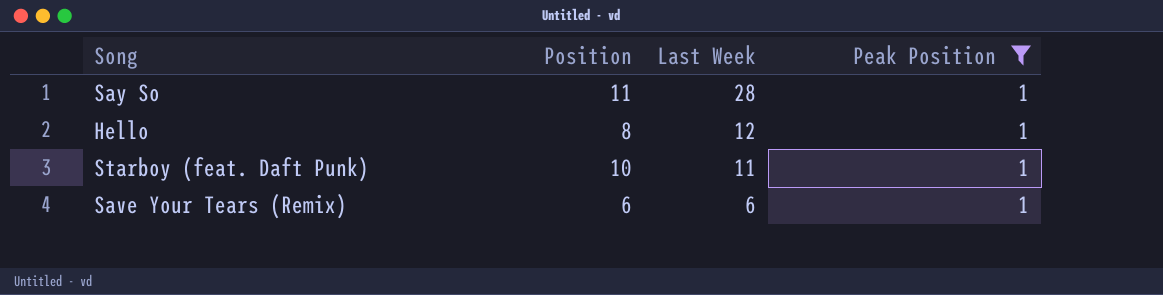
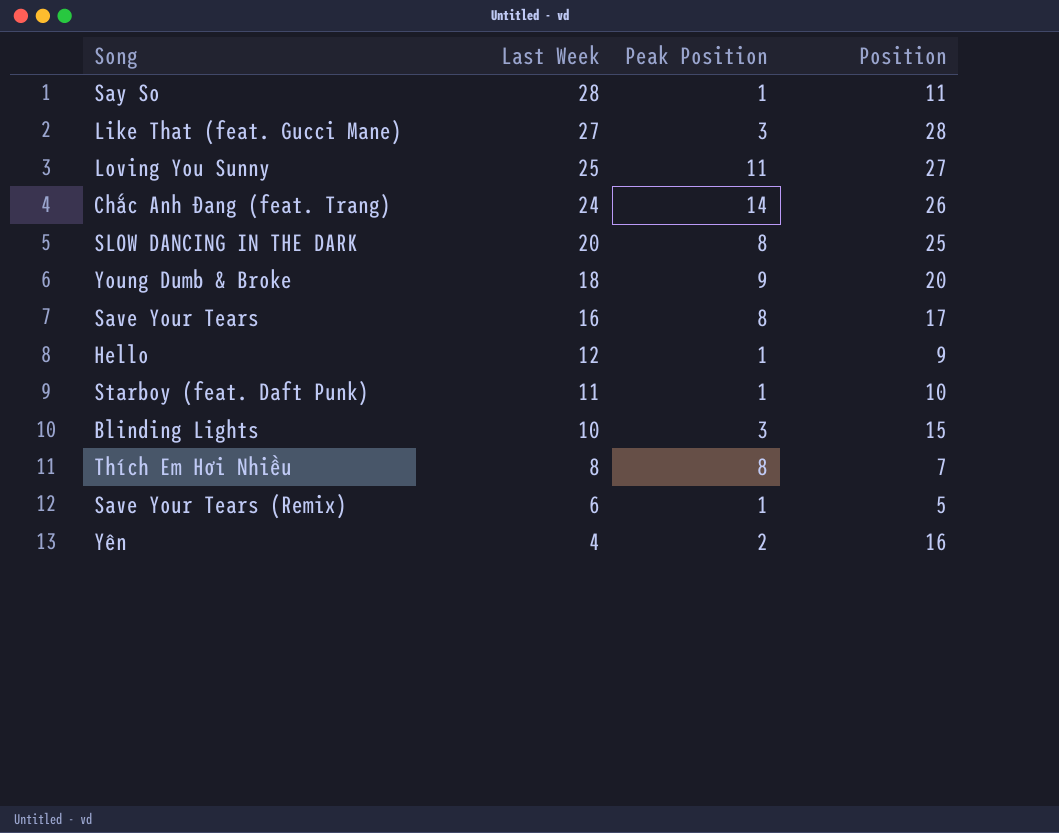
filter: Peak Position = 1 -> none
column Position | position: 2 -> 4
Hello | Position: 8 -> 9
Save Your Tears (Remix) | Position: 6 -> 5

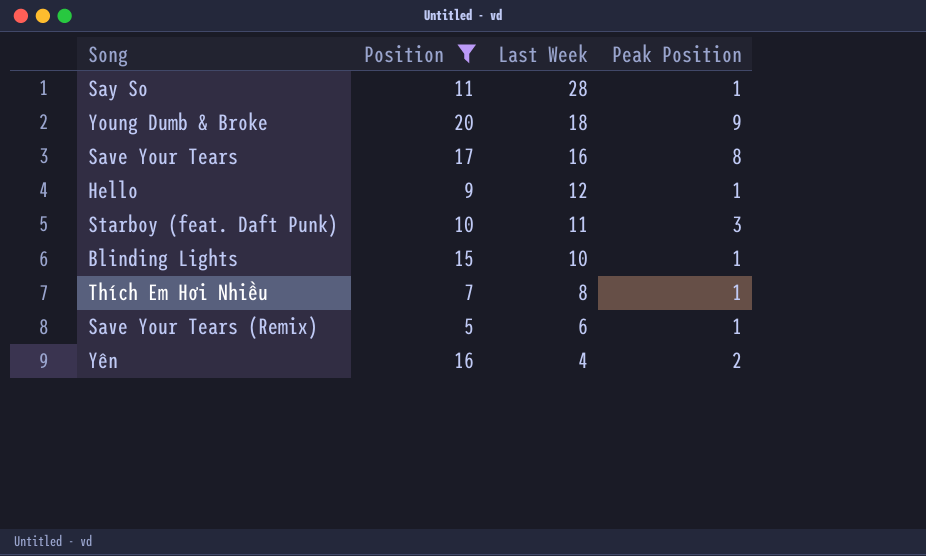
filter: none -> Position <= 20
column Position | position: 4 -> 2
Starboy (feat. Daft Punk) | Peak Position: 1 -> 3
Blinding Lights | Peak Position: 3 -> 1
Thích Em Hơi Nhiều | Peak Position: 8 -> 1

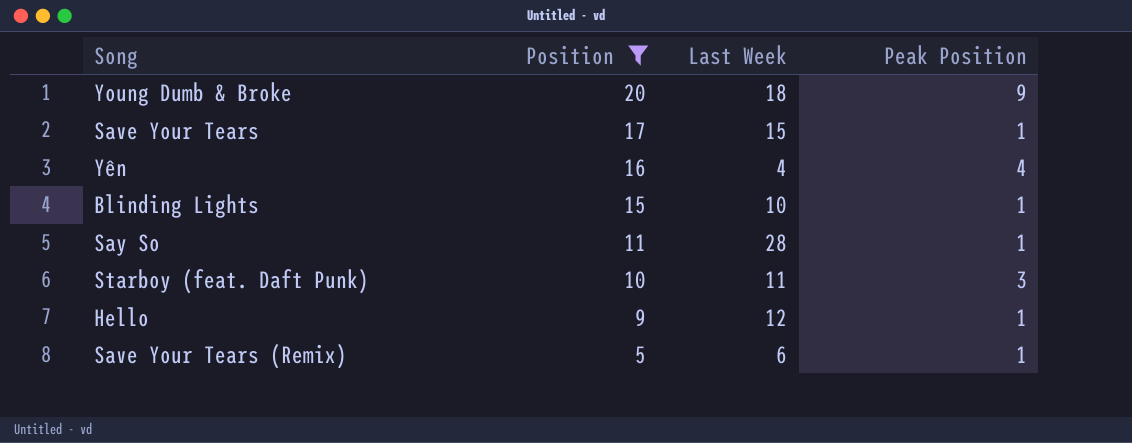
row order: Last Week descending -> Position descending
row Thích Em Hơi Nhiều: 7 | 8 | 1 -> none
Save Your Tears | Last Week: 16 -> 15
Save Your Tears | Peak Position: 8 -> 1
Yên | Peak Position: 2 -> 4

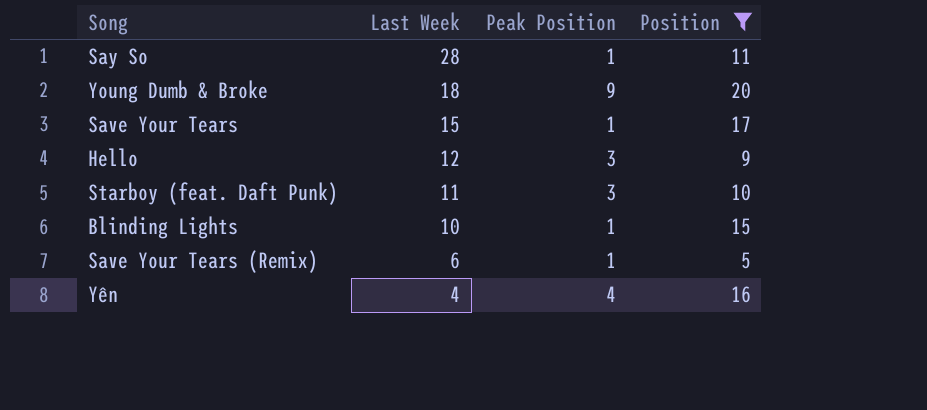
row order: Position descending -> Last Week descending
column Position | position: 2 -> 4
Hello | Peak Position: 1 -> 3

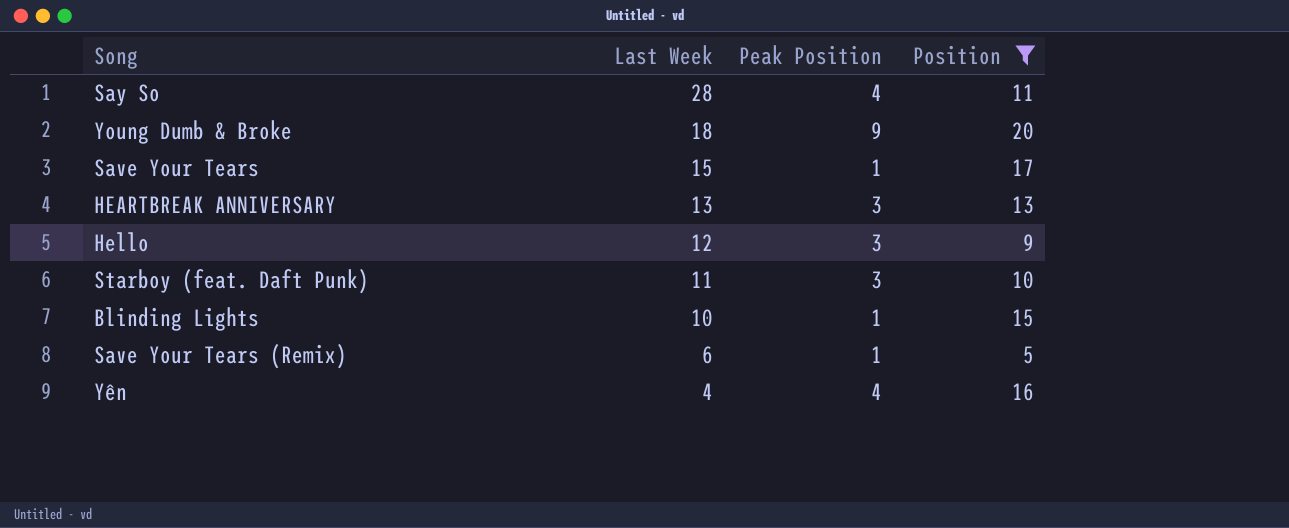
Say So | Peak Position: 1 -> 4
row HEARTBREAK ANNIVERSARY: none -> 13 | 3 | 13

